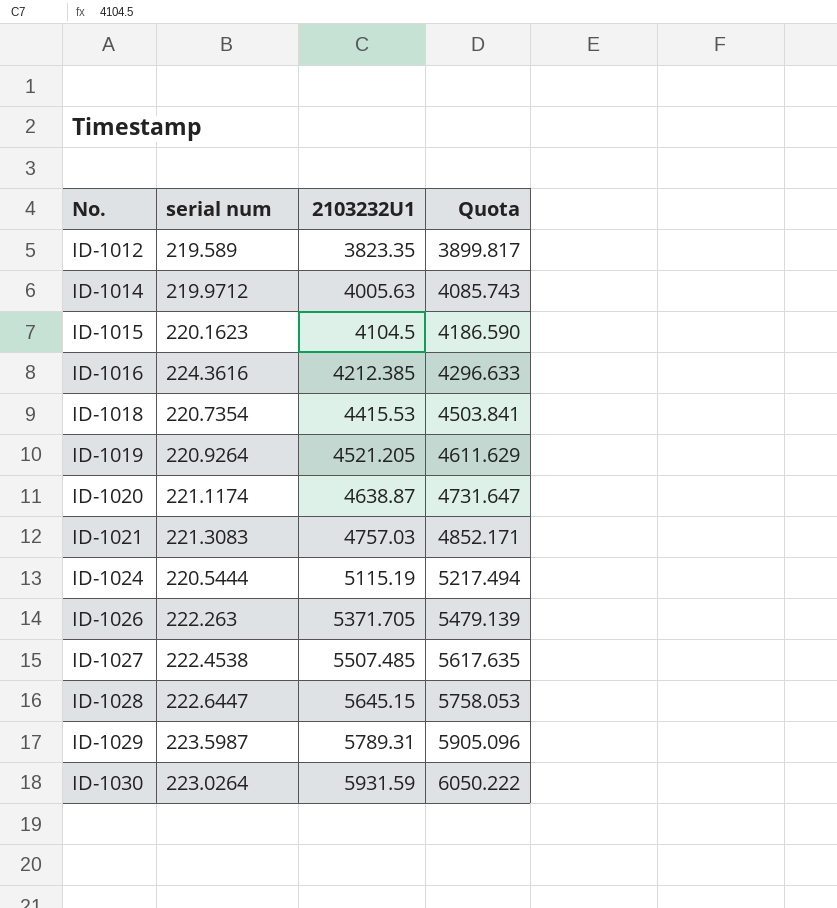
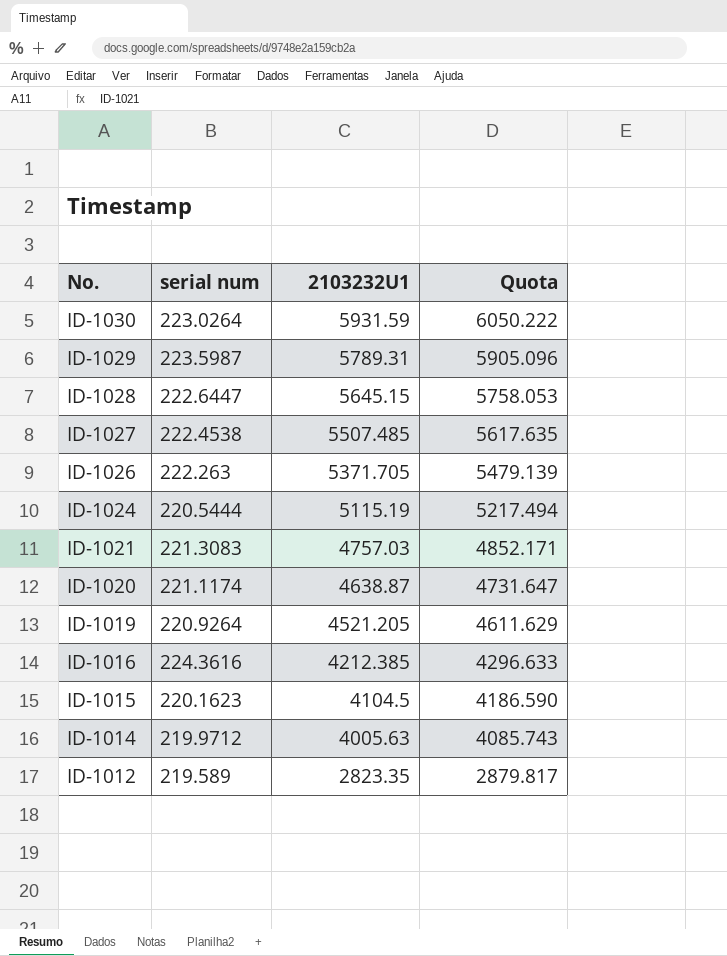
row order: No. ascending -> No. descending
row ID-1018: 220.7354 | 4415.53 | 4503.841 -> none
ID-1012 | 2103232U1: 3823.35 -> 2823.35
ID-1012 | Quota: 3899.817 -> 2879.817

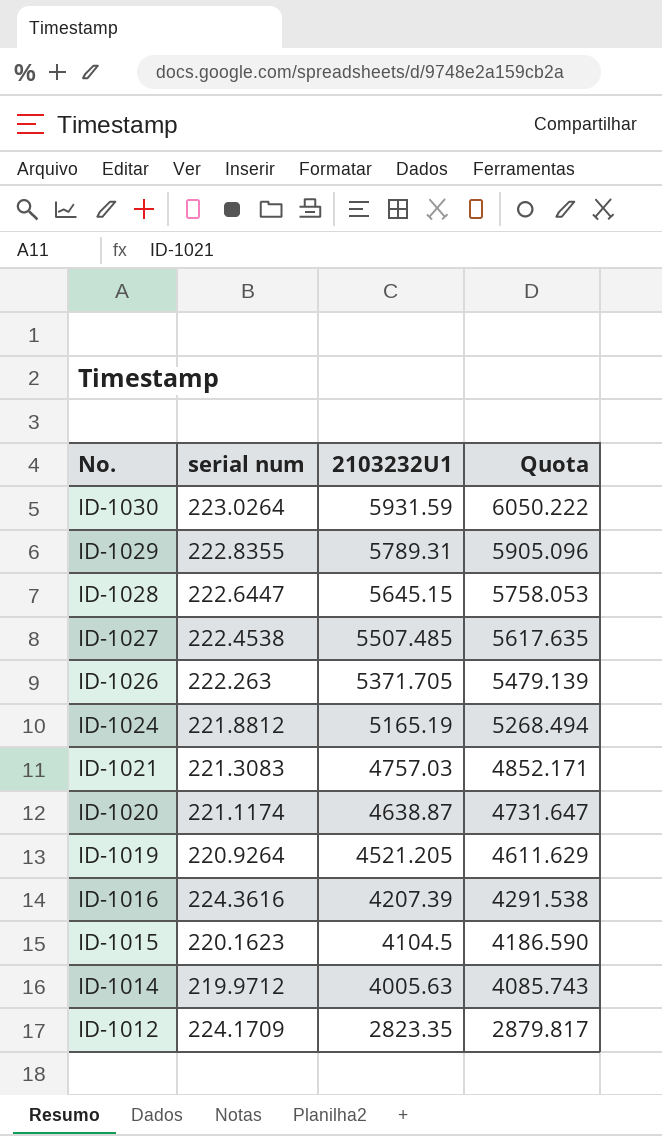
ID-1029 | serial num: 223.5987 -> 222.8355
ID-1024 | serial num: 220.5444 -> 221.8812
ID-1024 | 2103232U1: 5115.19 -> 5165.19
ID-1024 | Quota: 5217.494 -> 5268.494
ID-1016 | 2103232U1: 4212.385 -> 4207.39
ID-1016 | Quota: 4296.633 -> 4291.538
ID-1012 | serial num: 219.589 -> 224.1709

